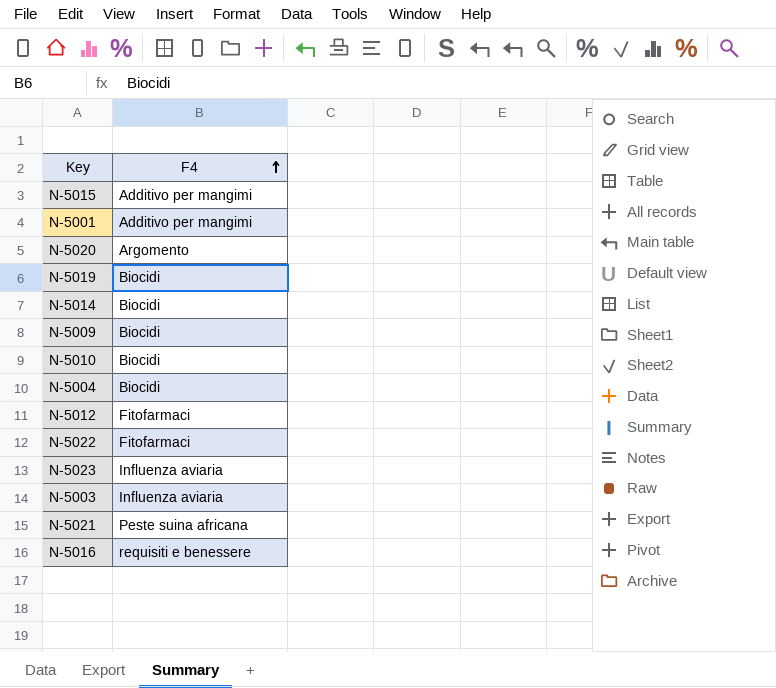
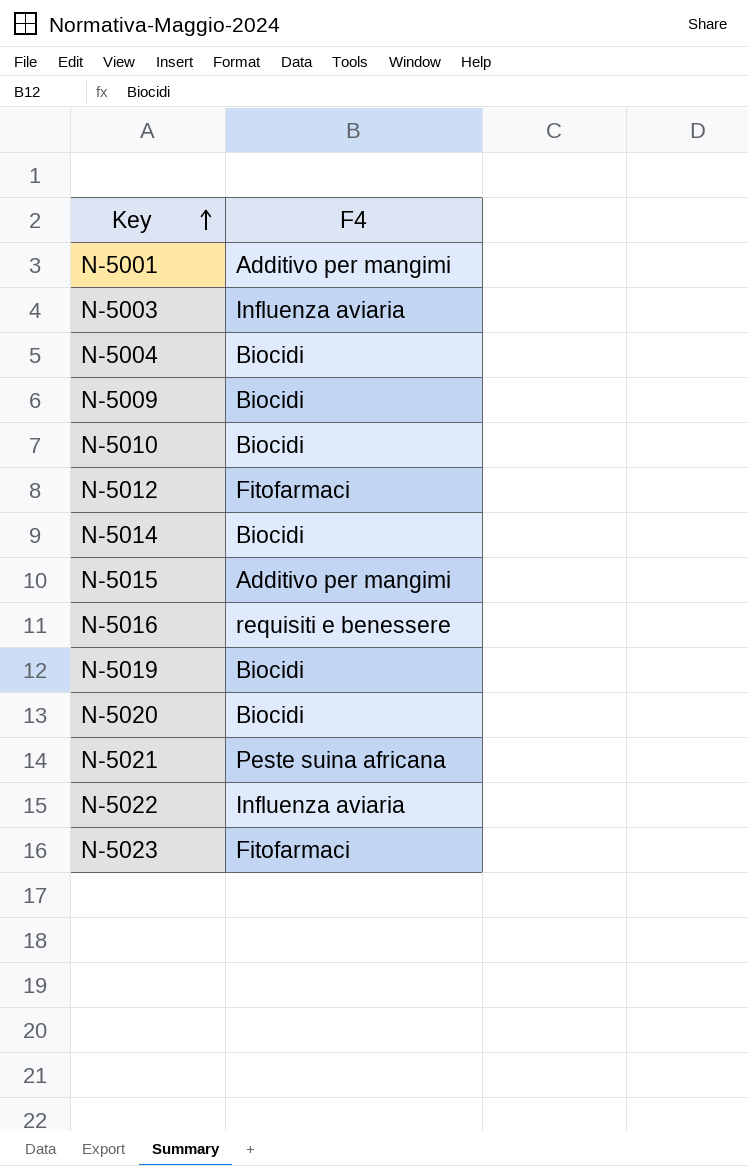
row order: F4 ascending -> Key ascending
N-5020 | F4: Argomento -> Biocidi
N-5022 | F4: Fitofarmaci -> Influenza aviaria
N-5023 | F4: Influenza aviaria -> Fitofarmaci

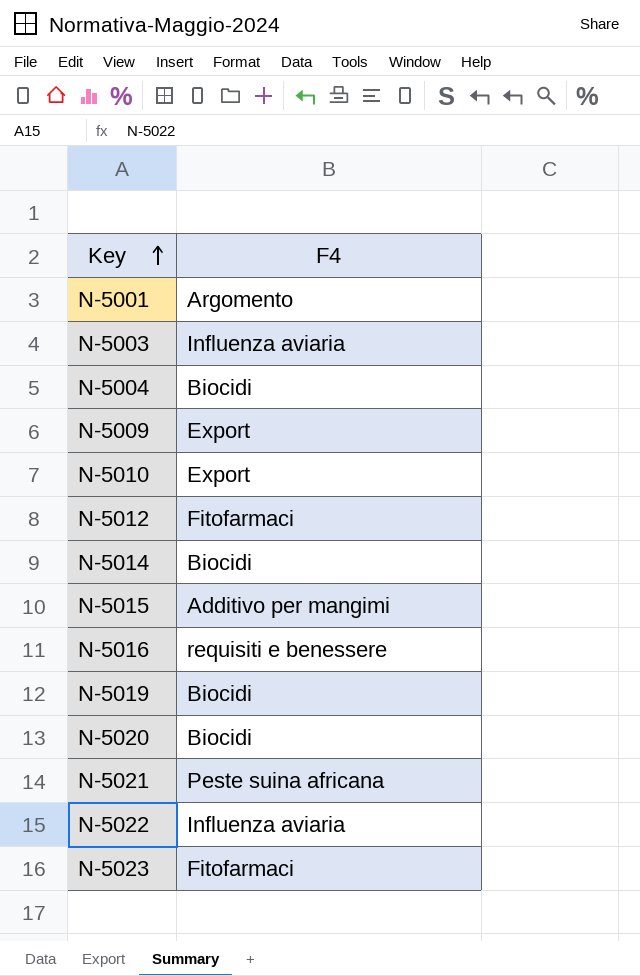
N-5001 | F4: Additivo per mangimi -> Argomento
N-5009 | F4: Biocidi -> Export
N-5010 | F4: Biocidi -> Export

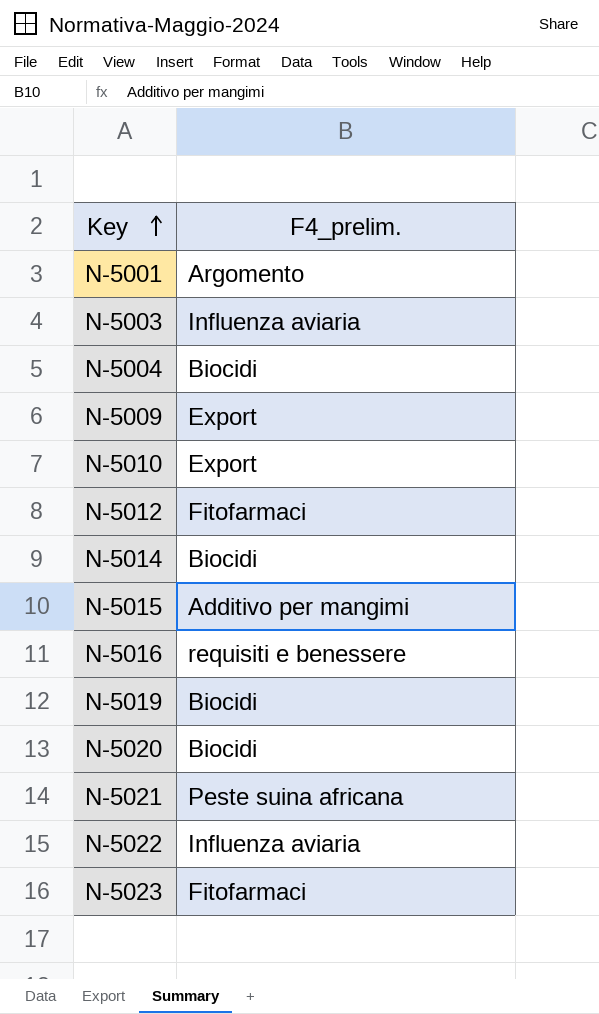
column name: F4 -> F4_prelim.

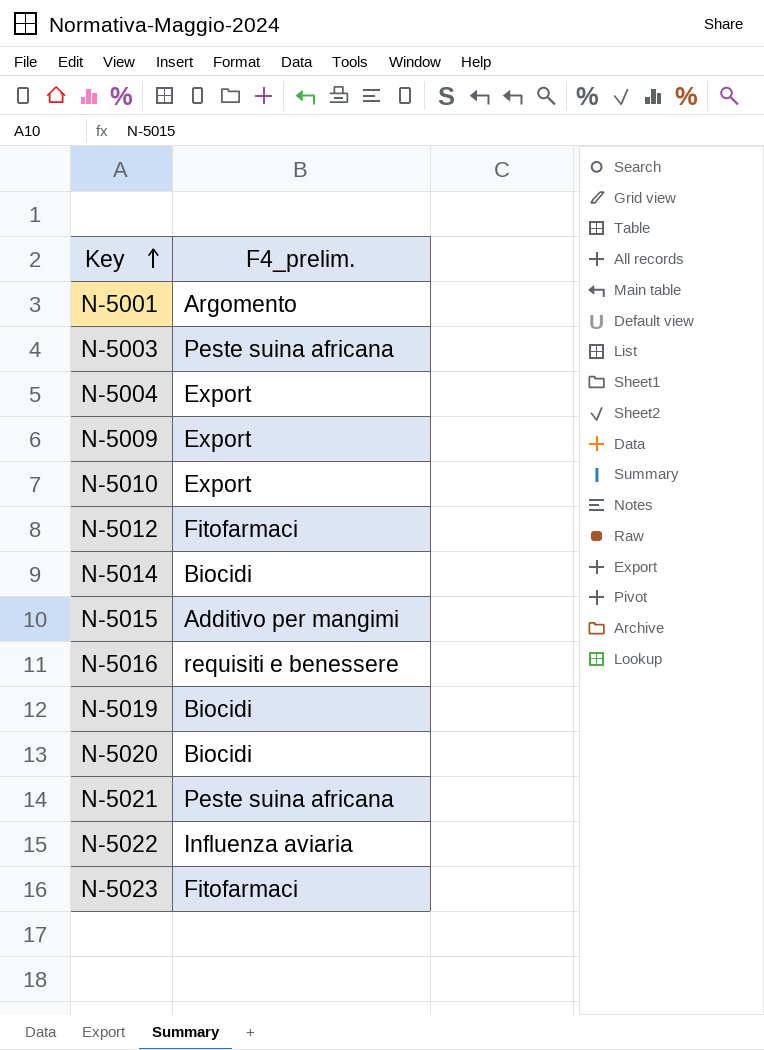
N-5003 | F4_prelim.: Influenza aviaria -> Peste suina africana
N-5004 | F4_prelim.: Biocidi -> Export

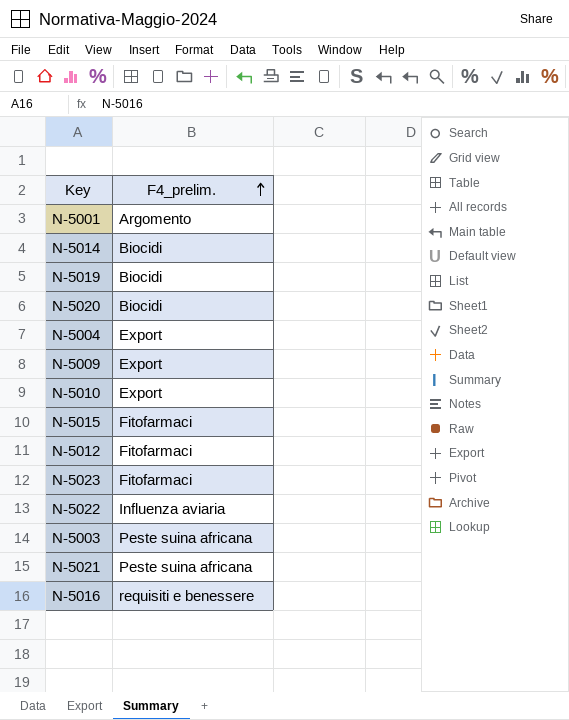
row order: Key ascending -> F4_prelim. ascending
N-5015 | F4_prelim.: Additivo per mangimi -> Fitofarmaci

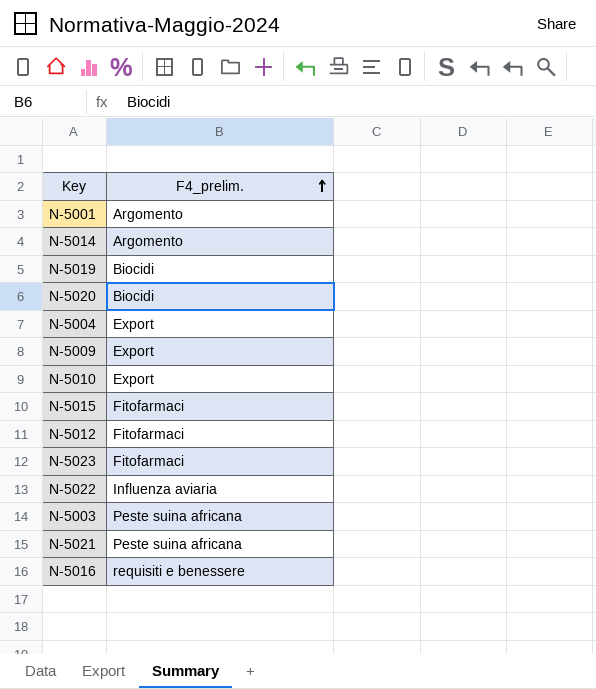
N-5014 | F4_prelim.: Biocidi -> Argomento

